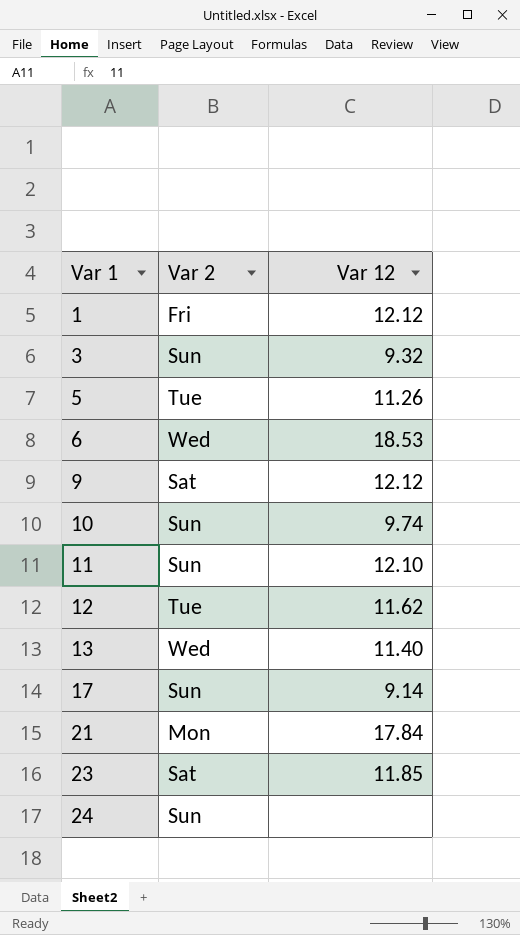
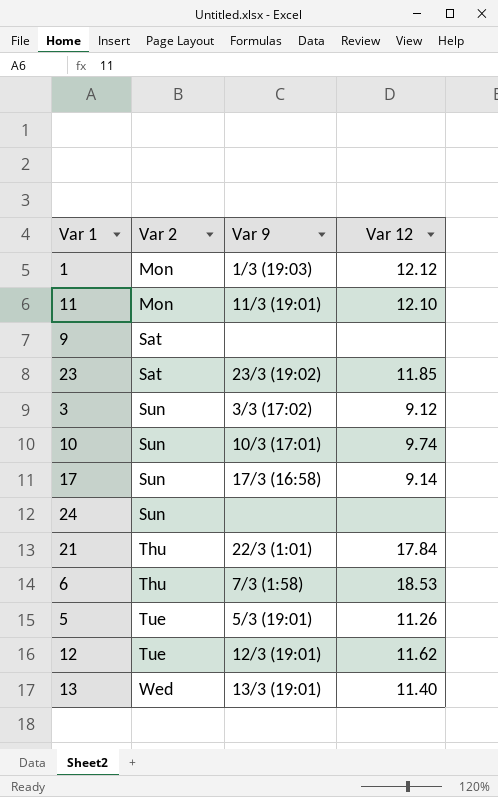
row order: Var 1 ascending -> Var 2 ascending
column Var 9 | position: none -> 3
1 | Var 2: Fri -> Mon
11 | Var 2: Sun -> Mon
9 | Var 12: 12.12 -> none
3 | Var 12: 9.32 -> 9.12
21 | Var 2: Mon -> Thu
6 | Var 2: Wed -> Thu

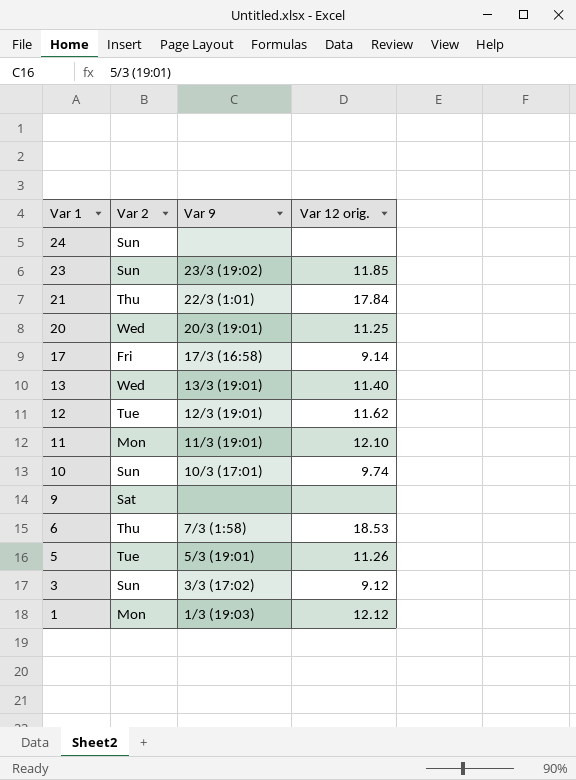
row order: Var 2 ascending -> Var 1 descending
column name: Var 12 -> Var 12 orig.
23 | Var 2: Sat -> Sun
row 20: none -> Wed | 20/3 (19:01) | 11.25
17 | Var 2: Sun -> Fri

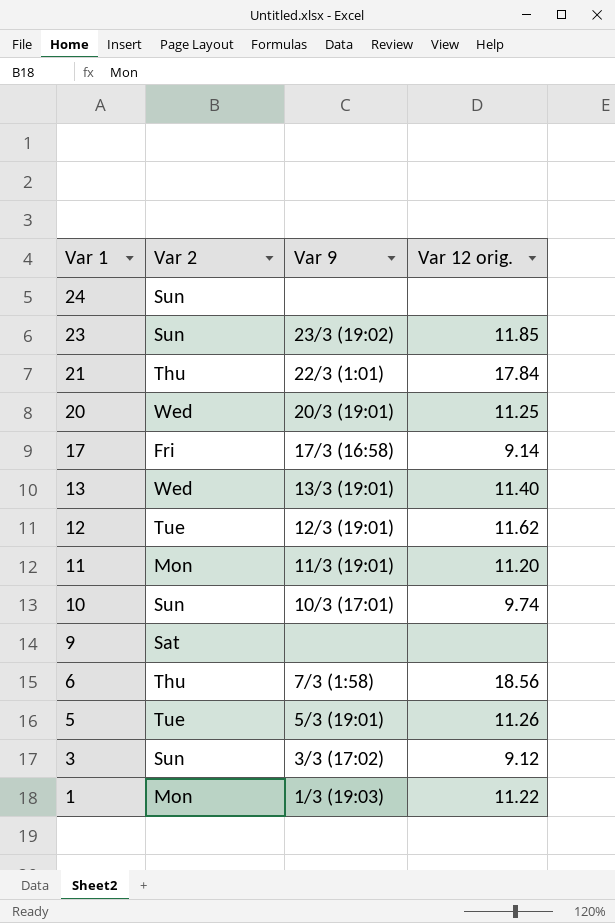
11 | Var 12 orig.: 12.10 -> 11.20
6 | Var 12 orig.: 18.53 -> 18.56
1 | Var 12 orig.: 12.12 -> 11.22

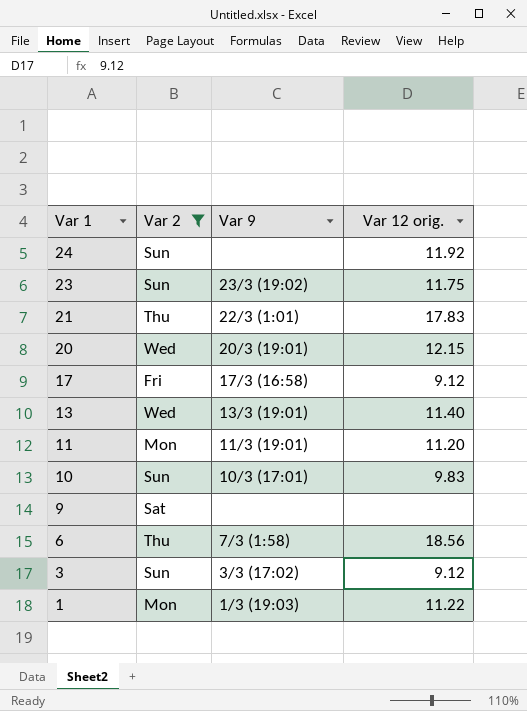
filter: none -> Var 2 != Tue
24 | Var 12 orig.: none -> 11.92
23 | Var 12 orig.: 11.85 -> 11.75
21 | Var 12 orig.: 17.84 -> 17.83
20 | Var 12 orig.: 11.25 -> 12.15
17 | Var 12 orig.: 9.14 -> 9.12
10 | Var 12 orig.: 9.74 -> 9.83

